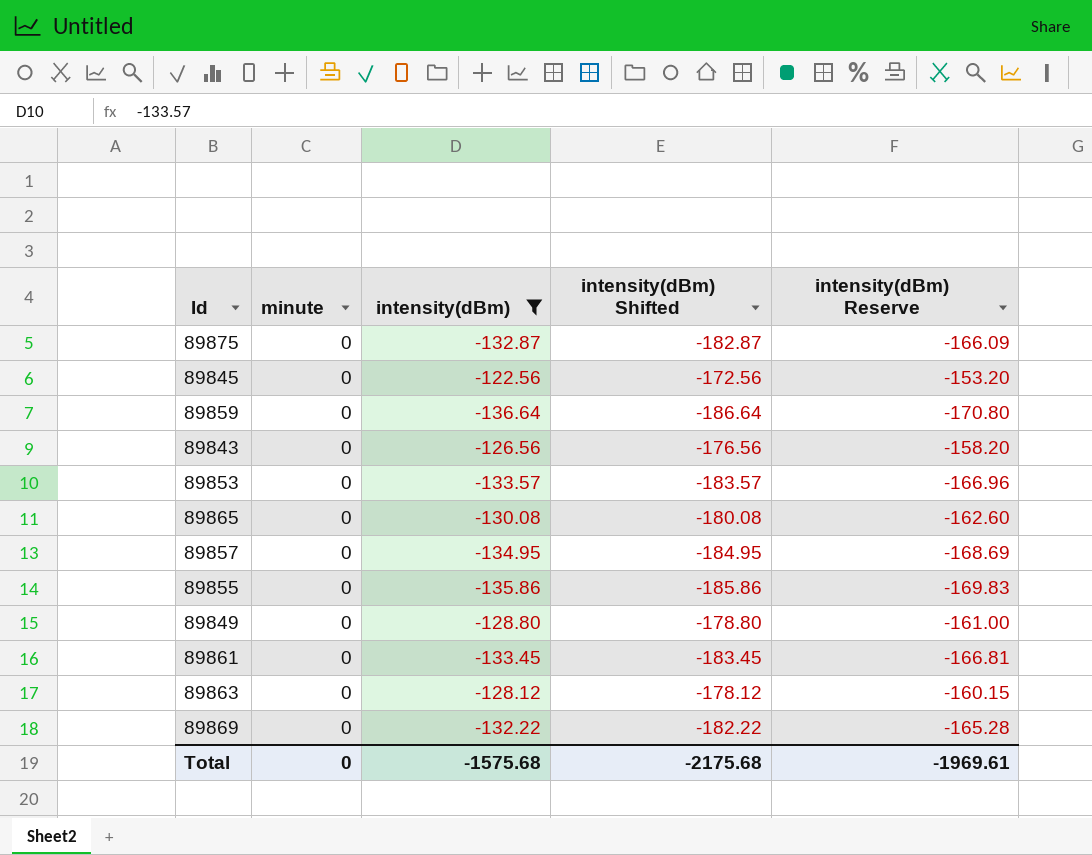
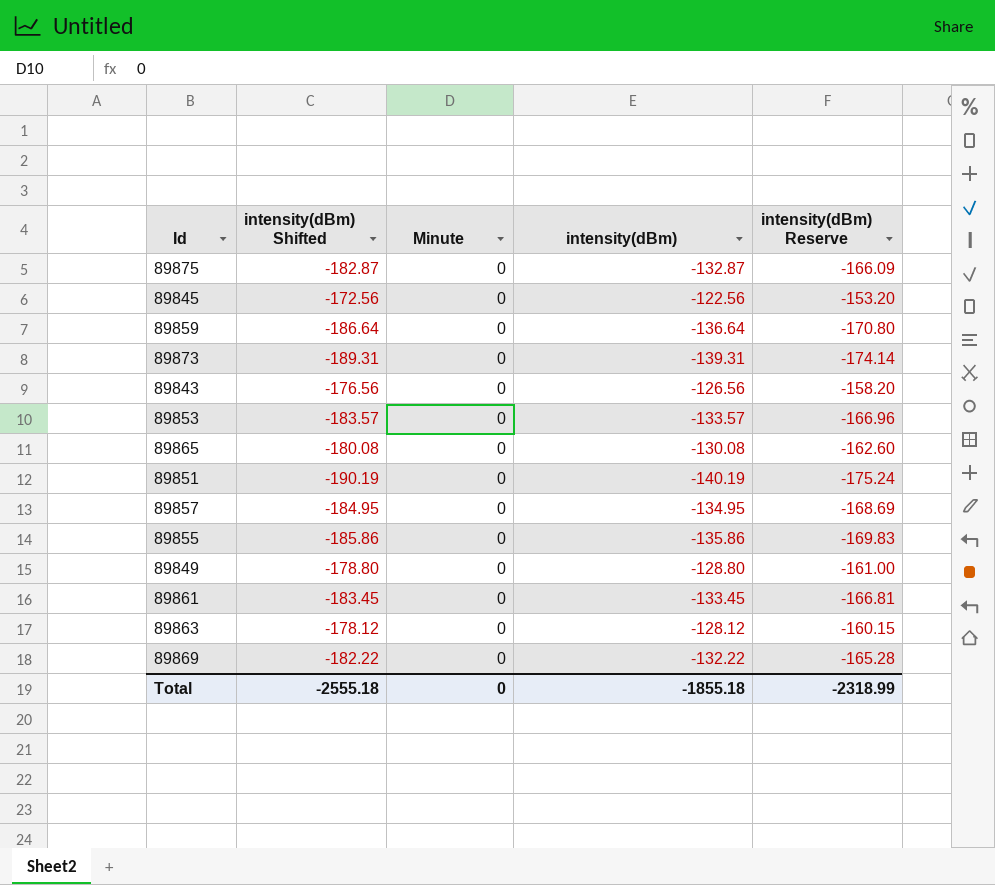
filter: intensity(dBm) >= -136.64 -> none
column intensity(dBm) Shifted | position: 4 -> 2
column name: minute -> Minute
Total | intensity(dBm) Shifted: -2175.68 -> -2555.18
Total | intensity(dBm): -1575.68 -> -1855.18
Total | intensity(dBm) Reserve: -1969.61 -> -2318.99

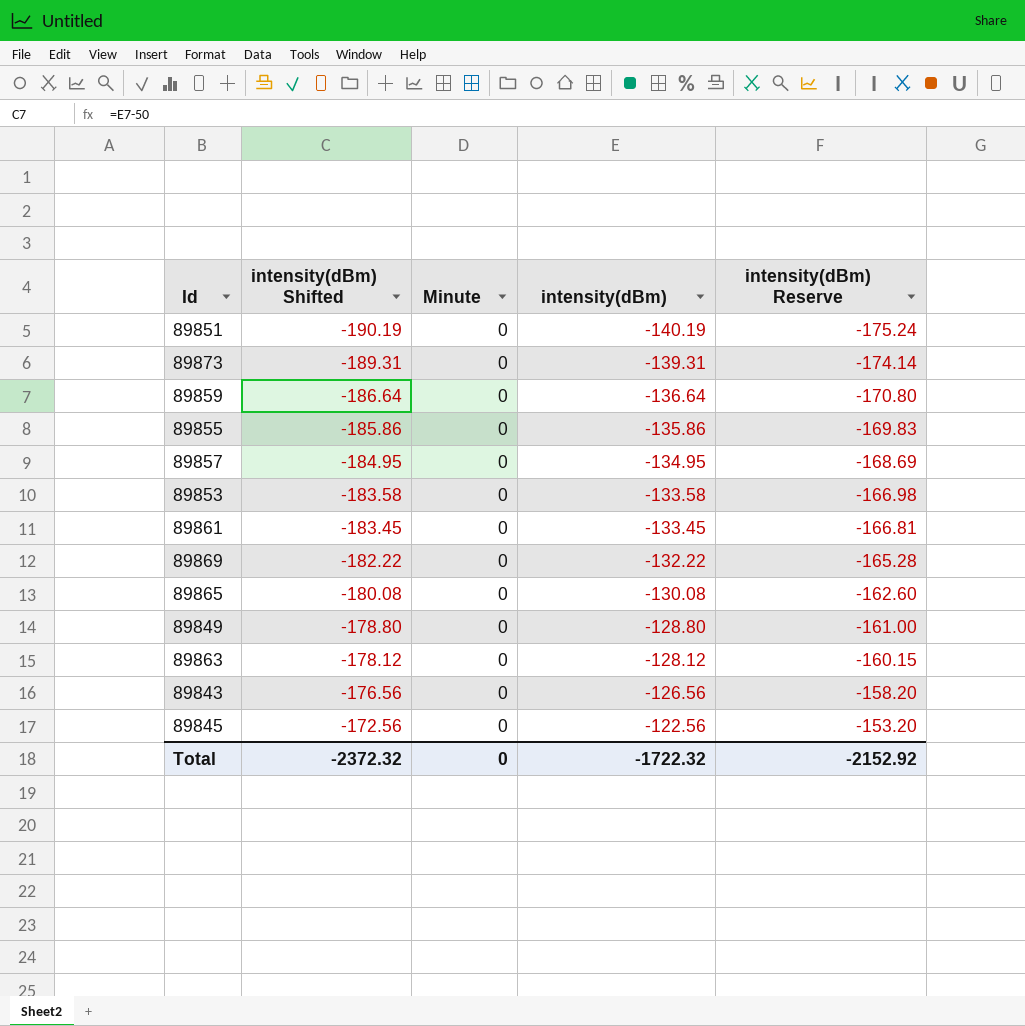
row order: none -> intensity(dBm) Shifted ascending
row 89875: -182.87 | 0 | -132.87 | -166.09 -> none
89853 | intensity(dBm) Shifted: -183.57 -> -183.58
89853 | intensity(dBm): -133.57 -> -133.58
89853 | intensity(dBm) Reserve: -166.96 -> -166.98
Total | intensity(dBm) Shifted: -2555.18 -> -2372.32
Total | intensity(dBm): -1855.18 -> -1722.32
Total | intensity(dBm) Reserve: -2318.99 -> -2152.92

